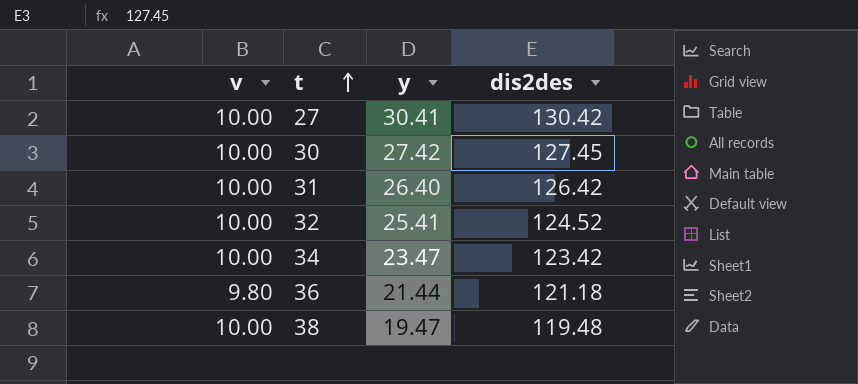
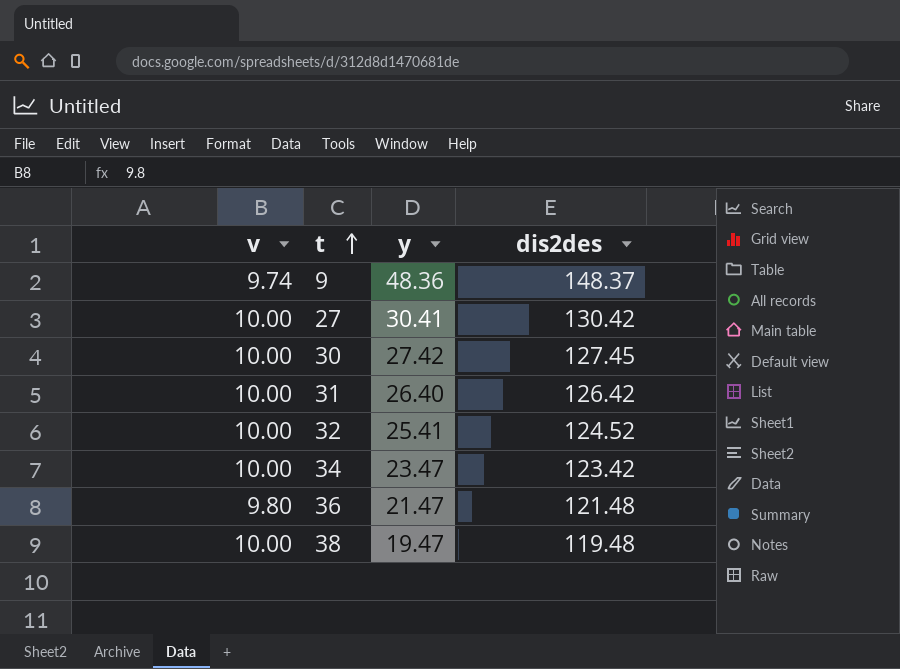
row 9: none -> 9.74 | 48.36 | 148.37
36 | y: 21.44 -> 21.47
36 | dis2des: 121.18 -> 121.48

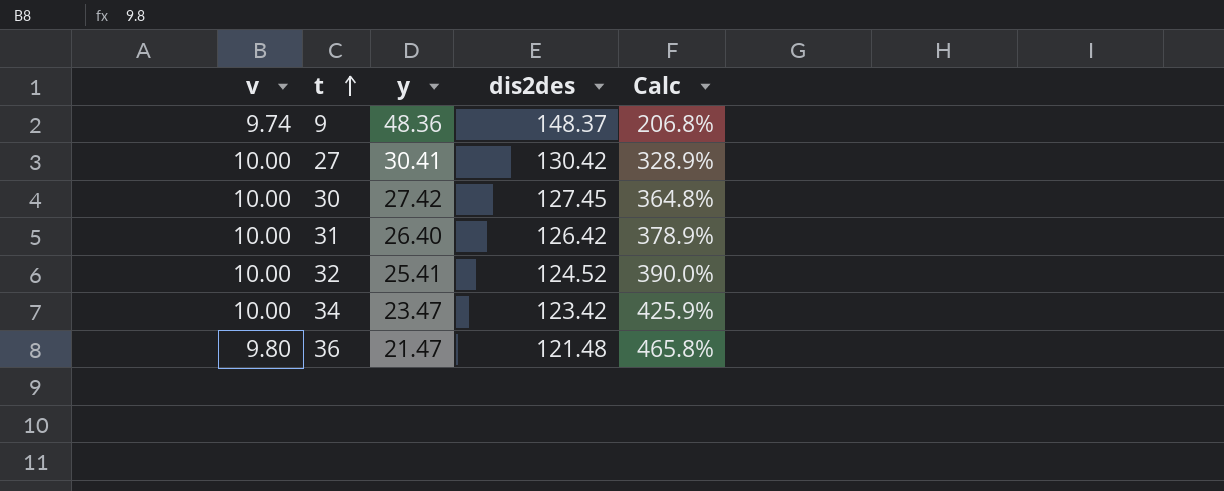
column Calc | formula: none -> ([dis2des] - [y]) / [y]
row 38: 10.00 | 19.47 | 119.48 -> none

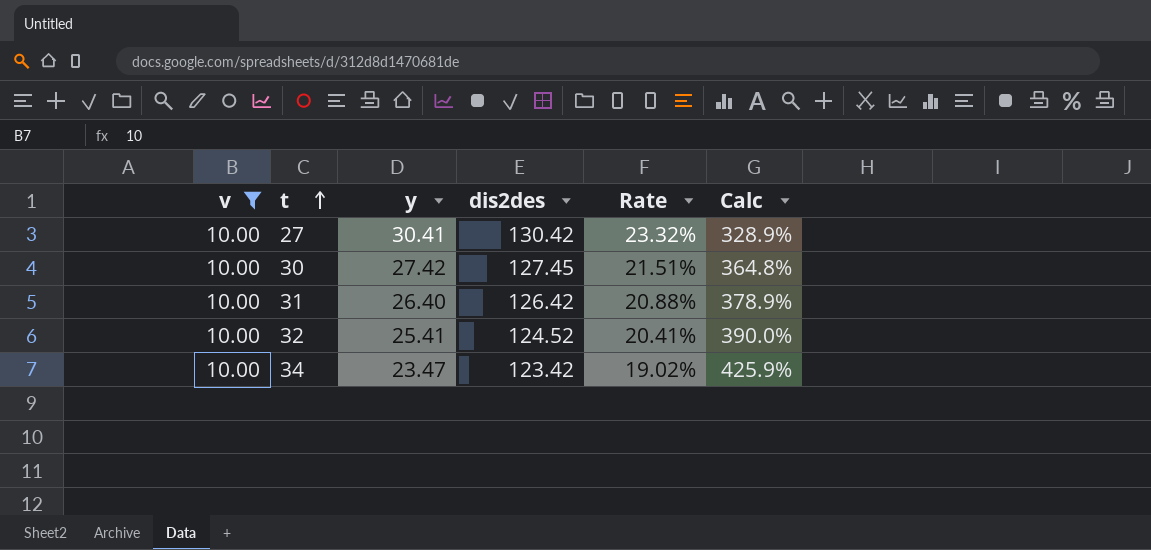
filter: none -> v = 10.00
column Rate | formula: none -> [y] / [dis2des]

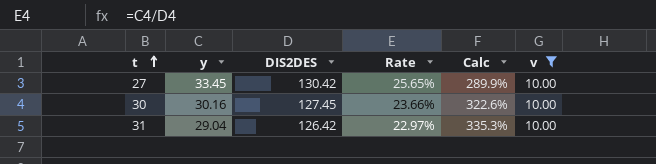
column name: dis2des -> DIS2DES
column v | position: 1 -> 6
row 32: 10.00 | 25.41 | 124.52 | 20.41% | 390.0% -> none
row 34: 10.00 | 23.47 | 123.42 | 19.02% | 425.9% -> none
27 | y: 30.41 -> 33.45
27 | Rate: 23.32% -> 25.65%
27 | Calc: 328.9% -> 289.9%
30 | y: 27.42 -> 30.16
30 | Rate: 21.51% -> 23.66%
30 | Calc: 364.8% -> 322.6%
31 | y: 26.40 -> 29.04
31 | Rate: 20.88% -> 22.97%
31 | Calc: 378.9% -> 335.3%

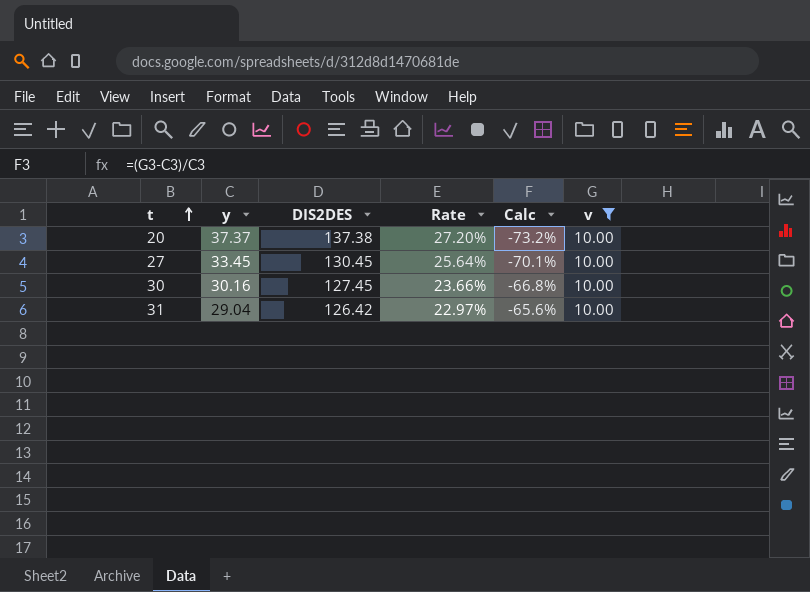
column Calc | formula: ([DIS2DES] - [y]) / [y] -> ([v] - [y]) / [y]
row 20: none -> 37.37 | 137.38 | 27.20% | -73.2% | 10.00
27 | DIS2DES: 130.42 -> 130.45
27 | Rate: 25.65% -> 25.64%

